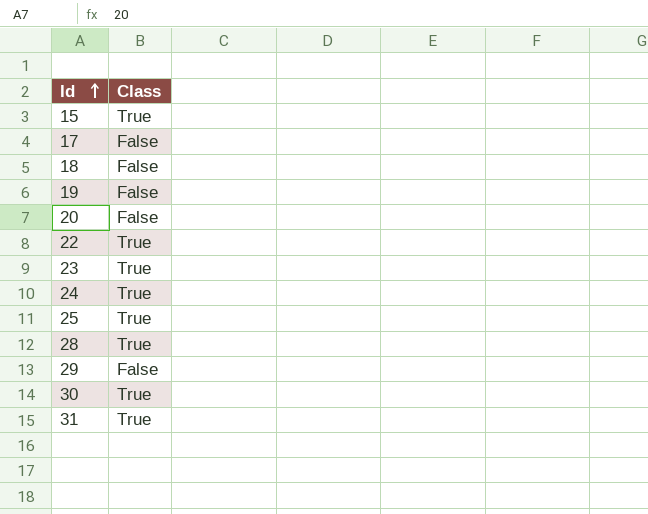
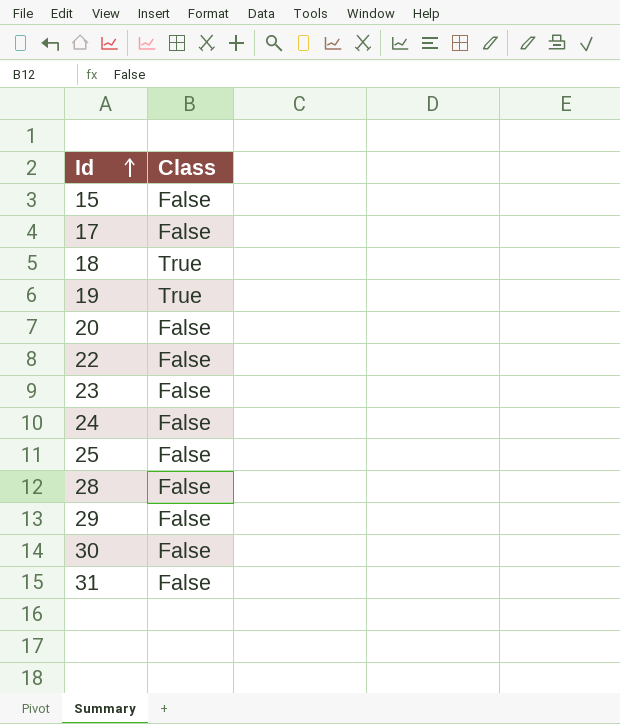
15 | Class: True -> False
18 | Class: False -> True
19 | Class: False -> True
22 | Class: True -> False
23 | Class: True -> False
24 | Class: True -> False
25 | Class: True -> False
28 | Class: True -> False
30 | Class: True -> False
31 | Class: True -> False

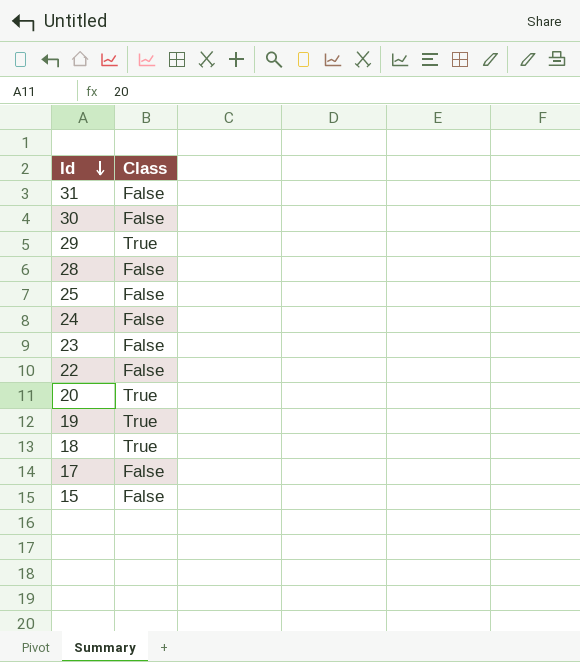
row order: Id ascending -> Id descending
29 | Class: False -> True
20 | Class: False -> True

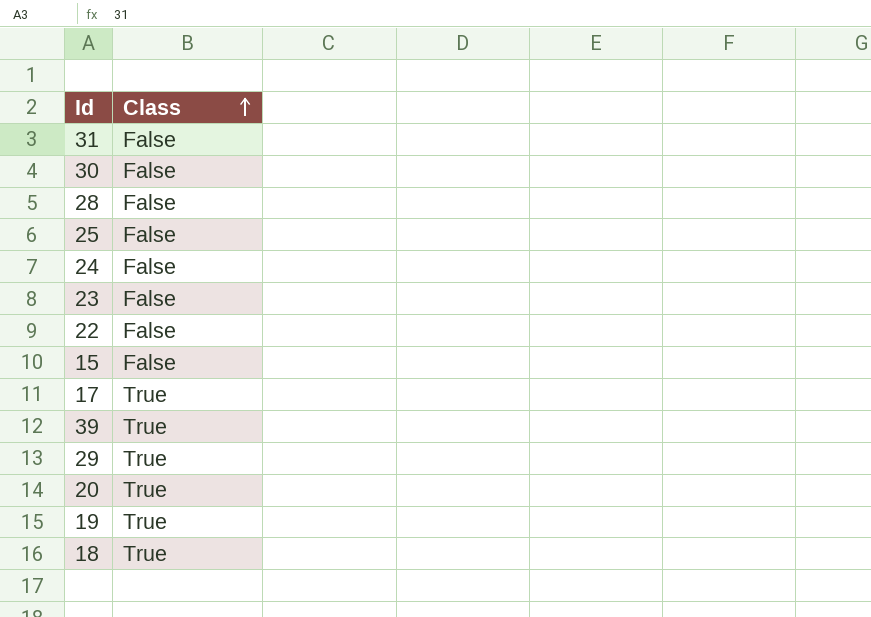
row order: Id descending -> Class ascending
17 | Class: False -> True
row 39: none -> True

